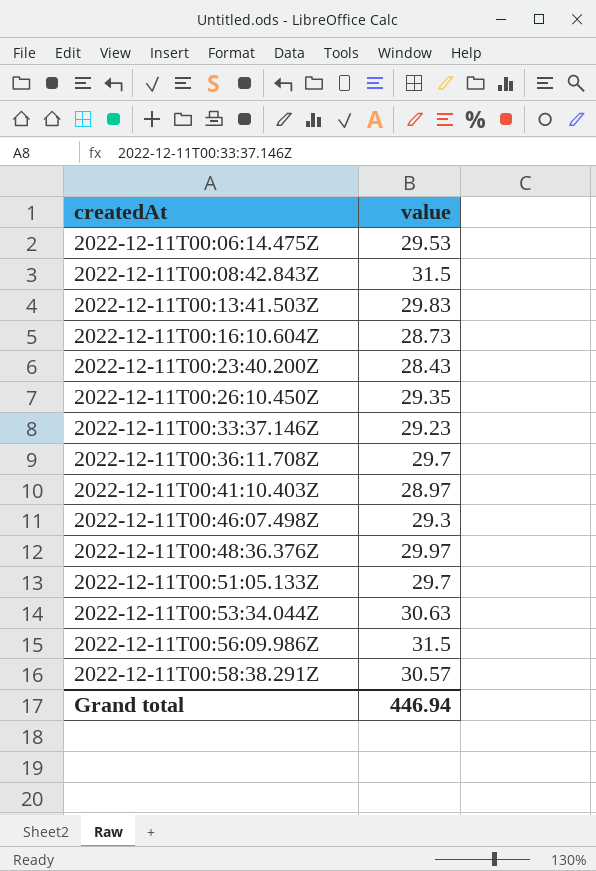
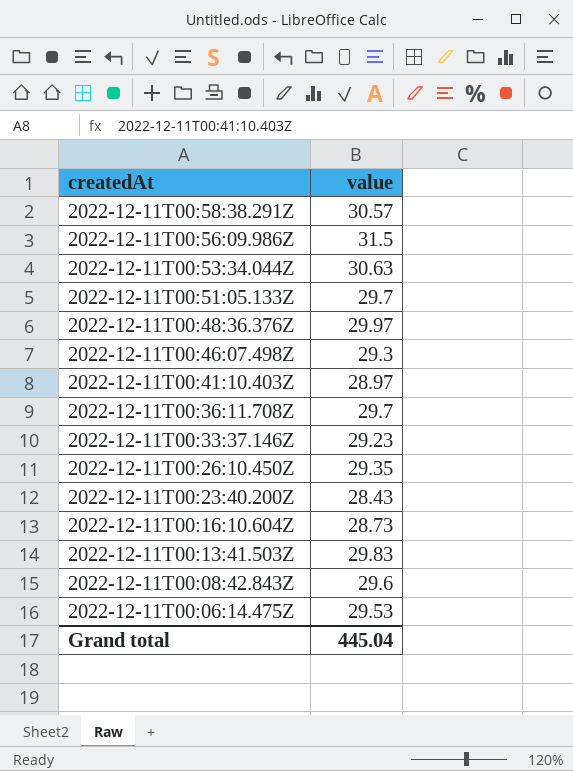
row order: createdAt ascending -> createdAt descending
2022-12-11T00:08:42.843Z | value: 31.5 -> 29.6
Grand total | value: 446.94 -> 445.04

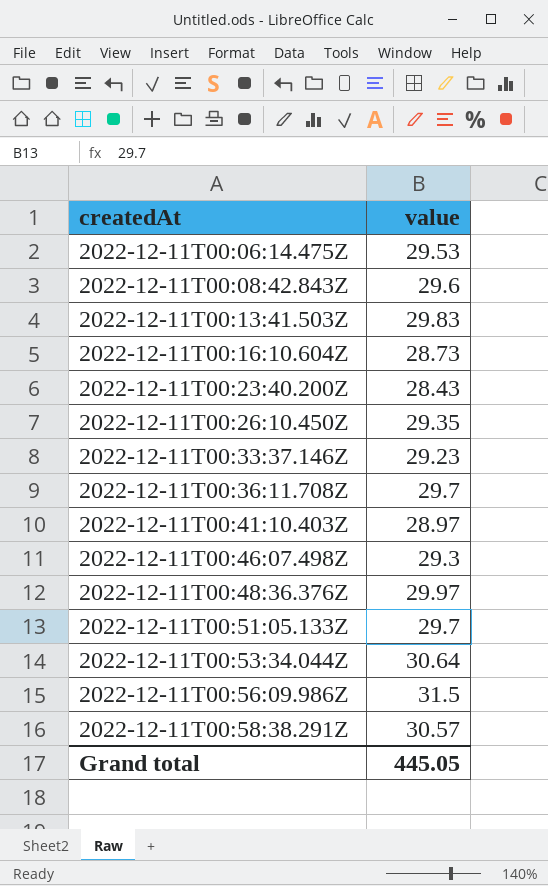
row order: createdAt descending -> createdAt ascending
2022-12-11T00:53:34.044Z | value: 30.63 -> 30.64
Grand total | value: 445.04 -> 445.05

